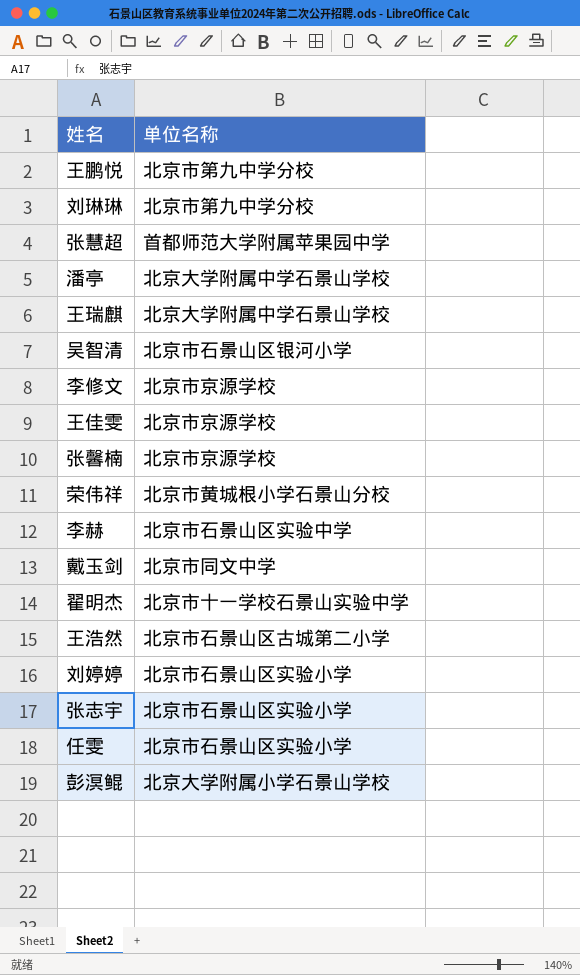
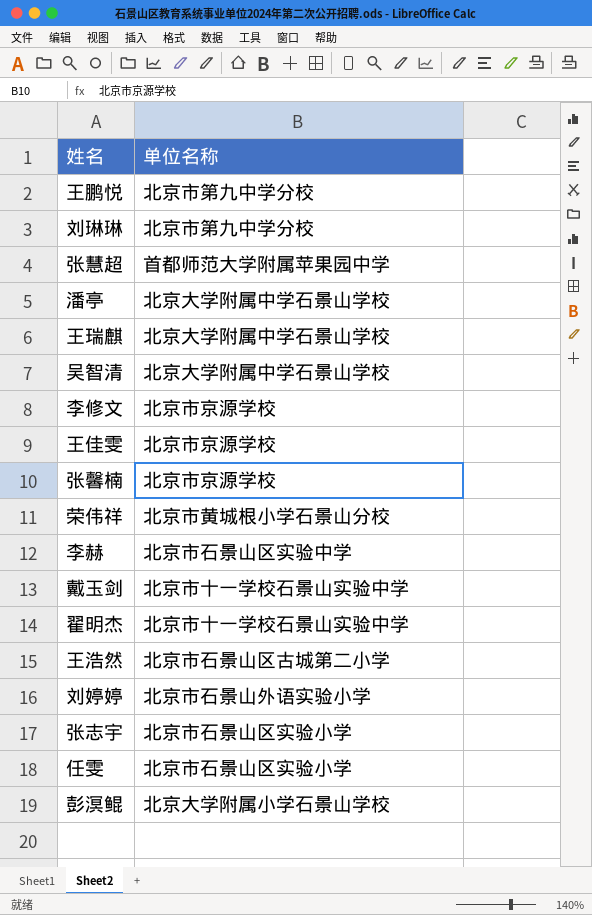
吴智清 | 单位名称: 北京市石景山区银河小学 -> 北京大学附属中学石景山学校
戴玉剑 | 单位名称: 北京市同文中学 -> 北京市十一学校石景山实验中学
刘婷婷 | 单位名称: 北京市石景山区实验小学 -> 北京市石景山外语实验小学

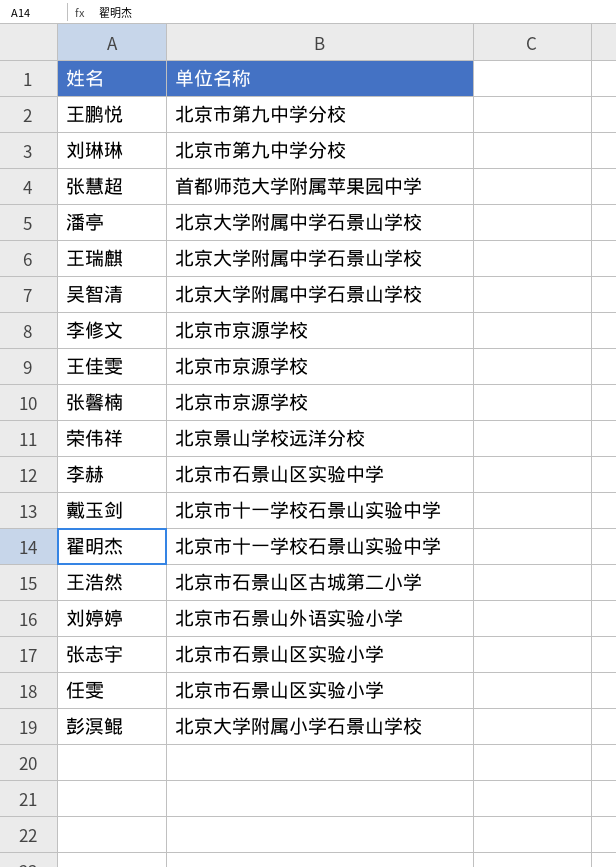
荣伟祥 | 单位名称: 北京市黄城根小学石景山分校 -> 北京景山学校远洋分校

